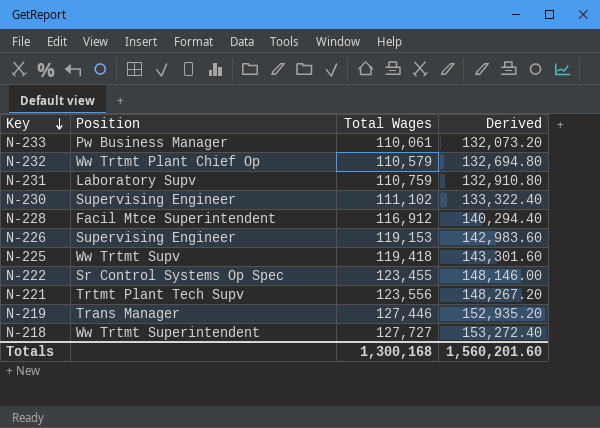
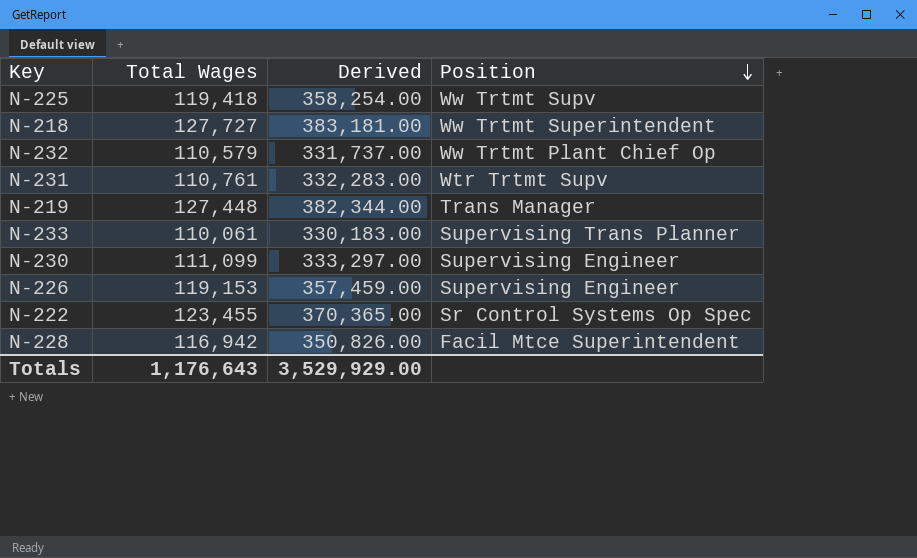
row order: Key descending -> Position descending
column Derived | formula: [Total Wages] * 1.2 -> [Total Wages] * 3
column Position | position: 2 -> 4
row N-221: Trtmt Plant Tech Supv | 123,556 | 148,267.20 -> none
N-231 | Total Wages: 110,759 -> 110,761
N-231 | Position: Laboratory Supv -> Wtr Trtmt Supv
N-219 | Total Wages: 127,446 -> 127,448
N-233 | Position: Pw Business Manager -> Supervising Trans Planner
N-230 | Total Wages: 111,102 -> 111,099
N-228 | Total Wages: 116,912 -> 116,942
Totals | Total Wages: 1,300,168 -> 1,176,643
Totals | Derived: 1,560,201.60 -> 3,529,929.00

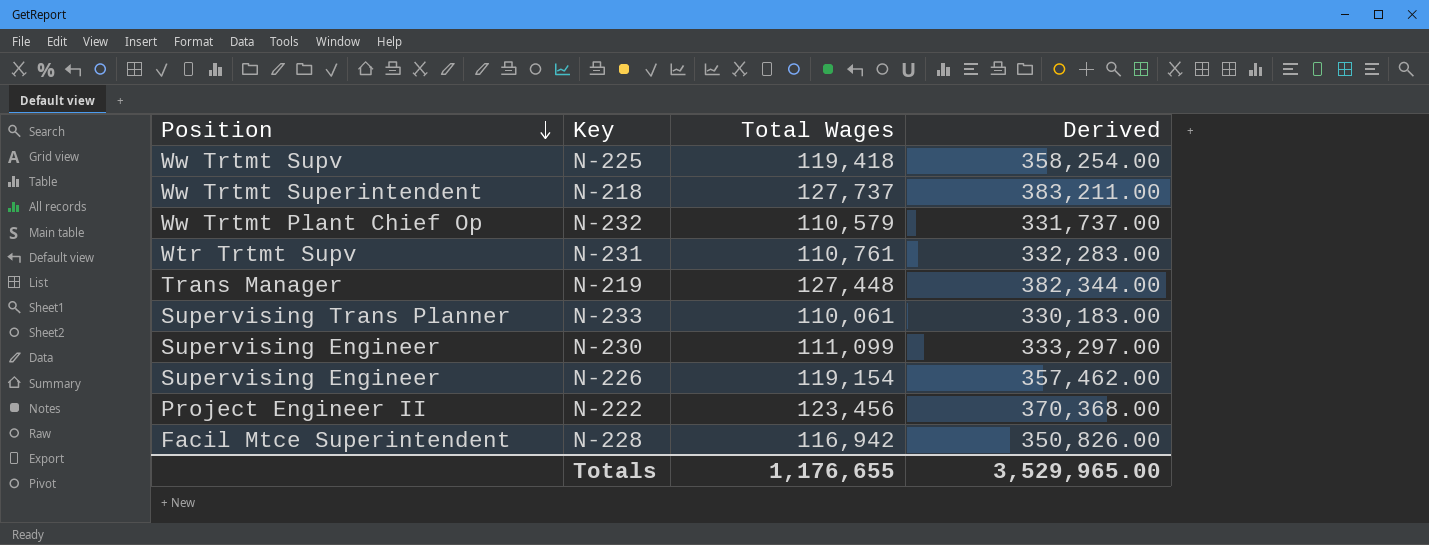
column Position | position: 4 -> 1
N-218 | Total Wages: 127,727 -> 127,737
N-218 | Derived: 383,181.00 -> 383,211.00
N-226 | Total Wages: 119,153 -> 119,154
N-226 | Derived: 357,459.00 -> 357,462.00
N-222 | Position: Sr Control Systems Op Spec -> Project Engineer II
N-222 | Total Wages: 123,455 -> 123,456
N-222 | Derived: 370,365.00 -> 370,368.00
Totals | Total Wages: 1,176,643 -> 1,176,655
Totals | Derived: 3,529,929.00 -> 3,529,965.00

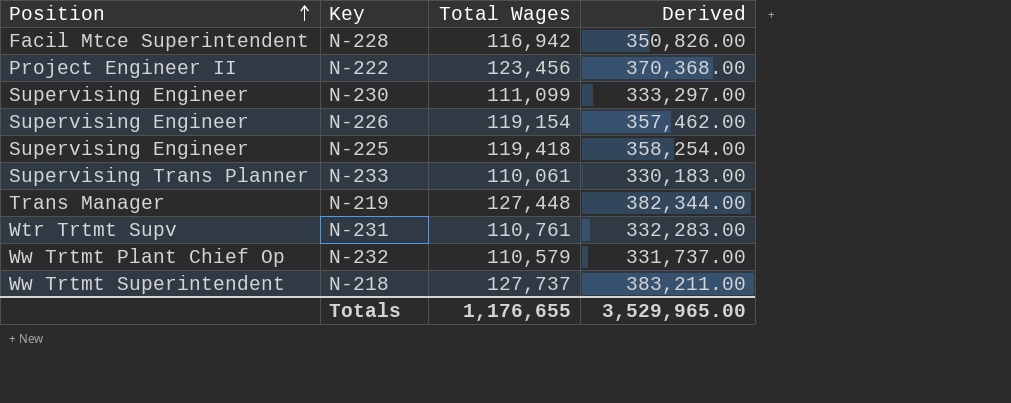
row order: Position descending -> Position ascending
N-225 | Position: Ww Trtmt Supv -> Supervising Engineer

